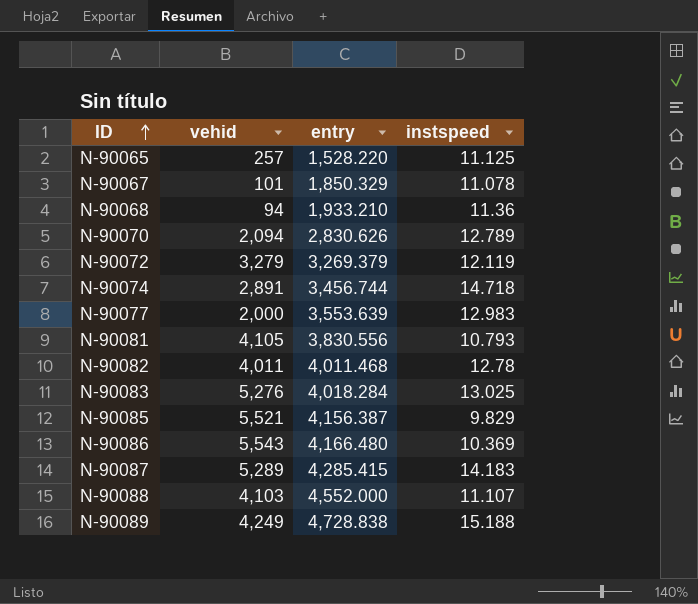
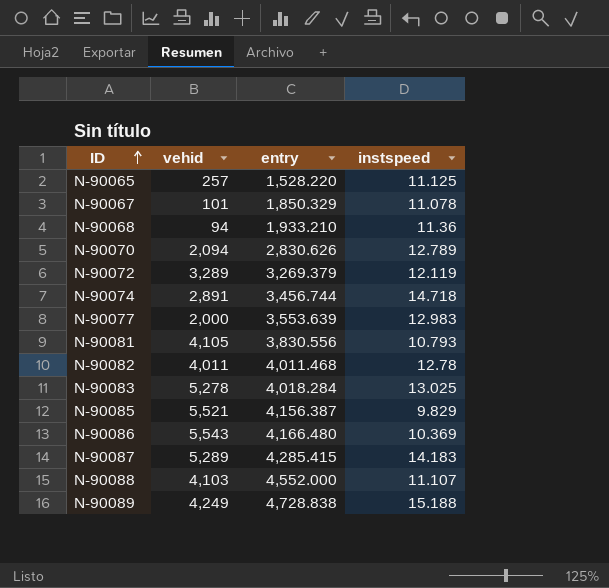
N-90072 | vehid: 3,279 -> 3,289
N-90083 | vehid: 5,276 -> 5,278

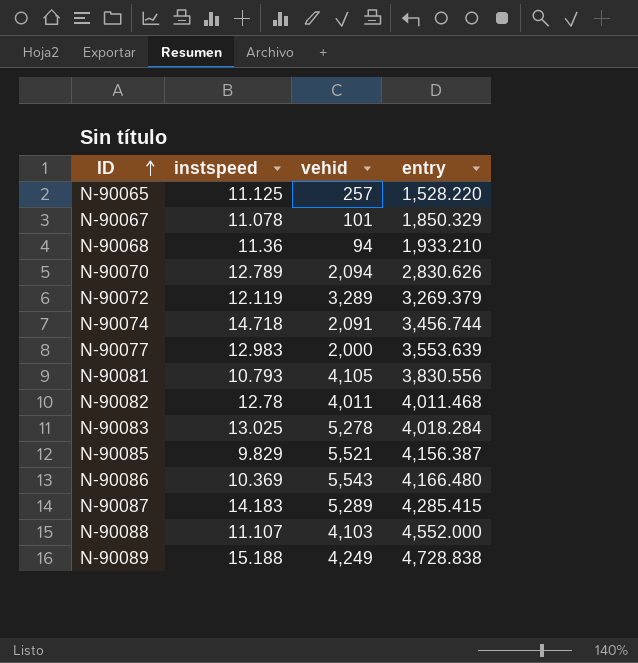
column instspeed | position: 4 -> 2
N-90074 | vehid: 2,891 -> 2,091

